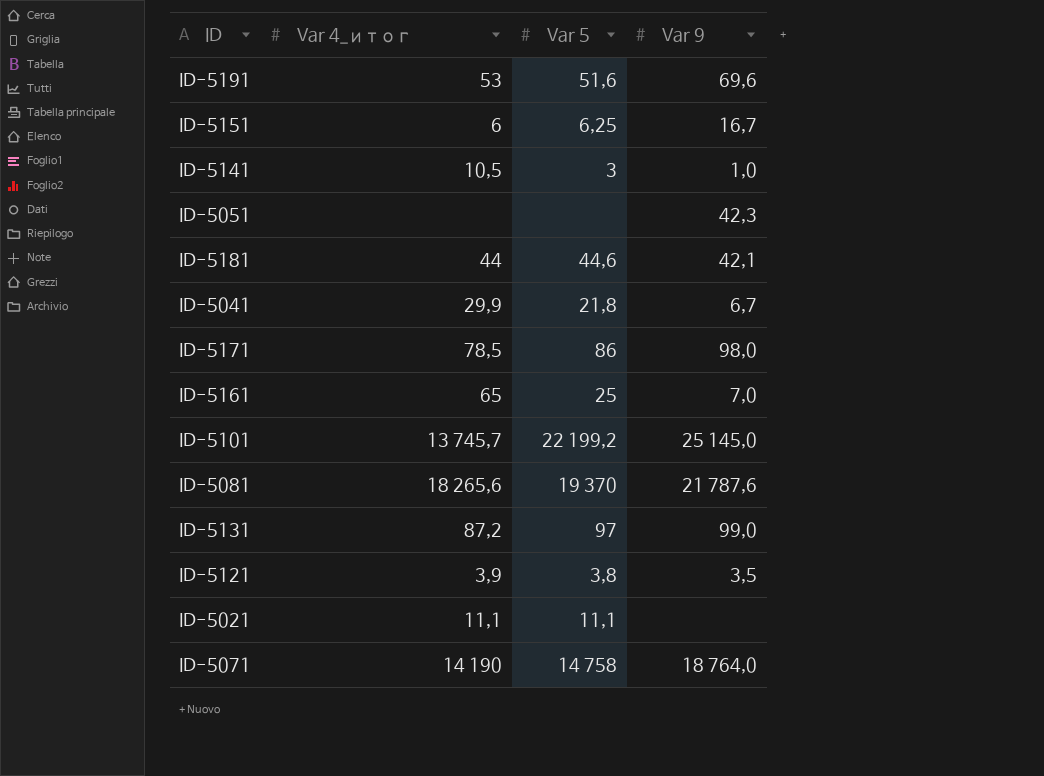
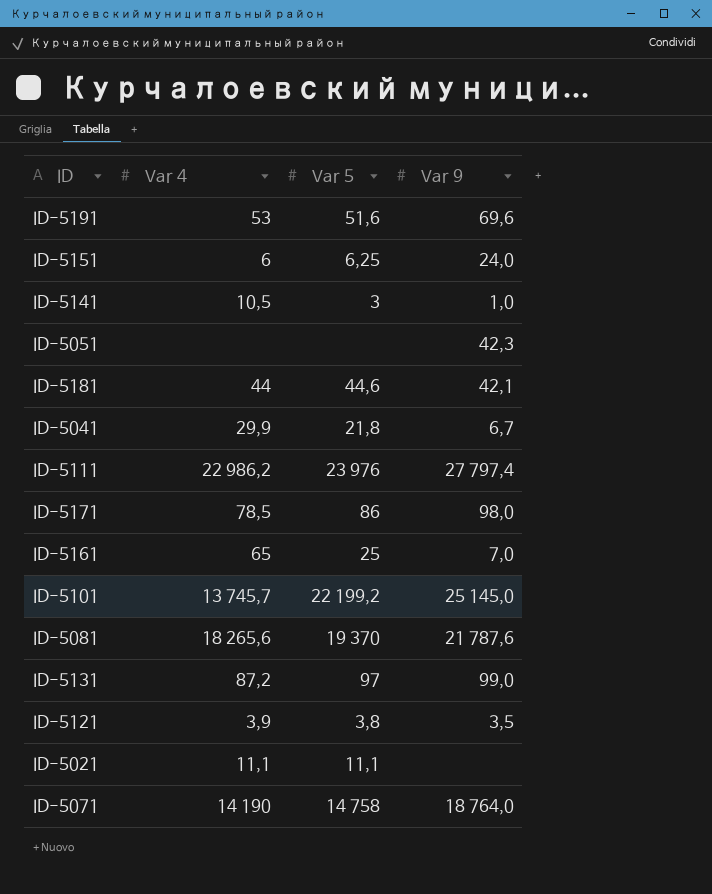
column name: Var 4_итог -> Var 4
ID-5151 | Var 9: 16,7 -> 24,0
row ID-5111: none -> 22 986,2 | 23 976 | 27 797,4

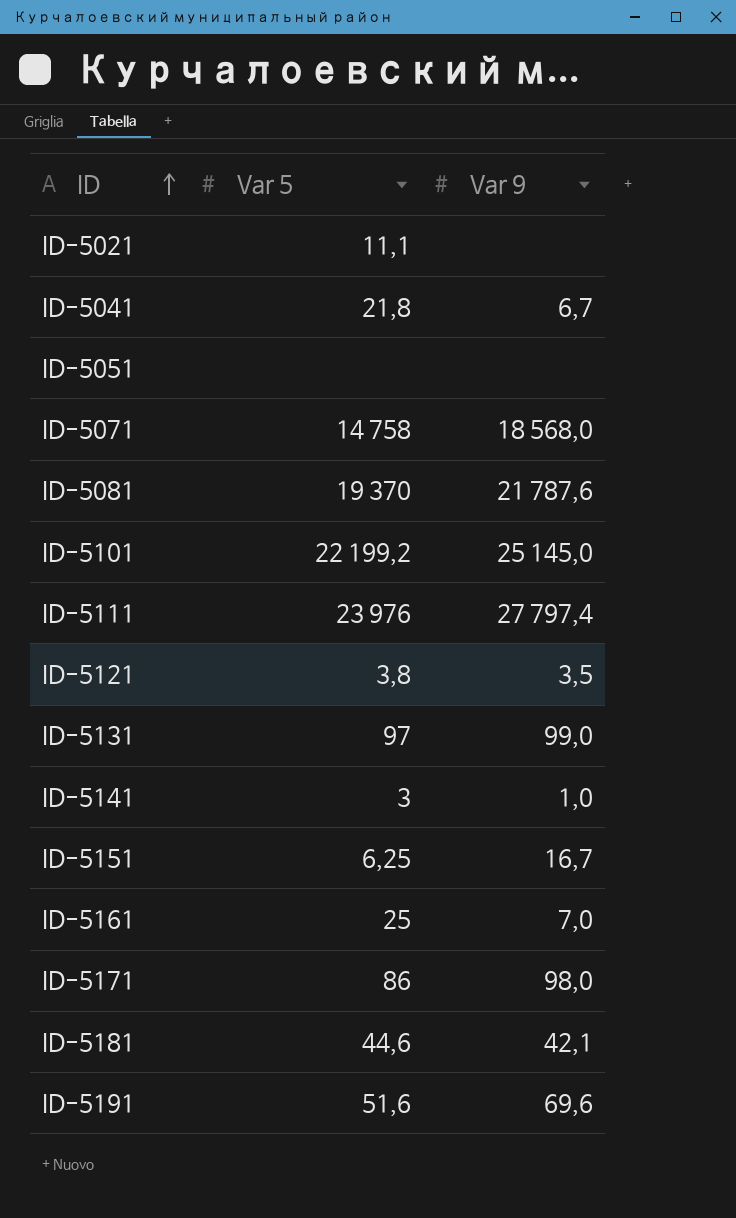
row order: none -> ID ascending
column Var 4 | position: 2 -> none
ID-5051 | Var 9: 42,3 -> none
ID-5071 | Var 9: 18 764,0 -> 18 568,0
ID-5151 | Var 9: 24,0 -> 16,7

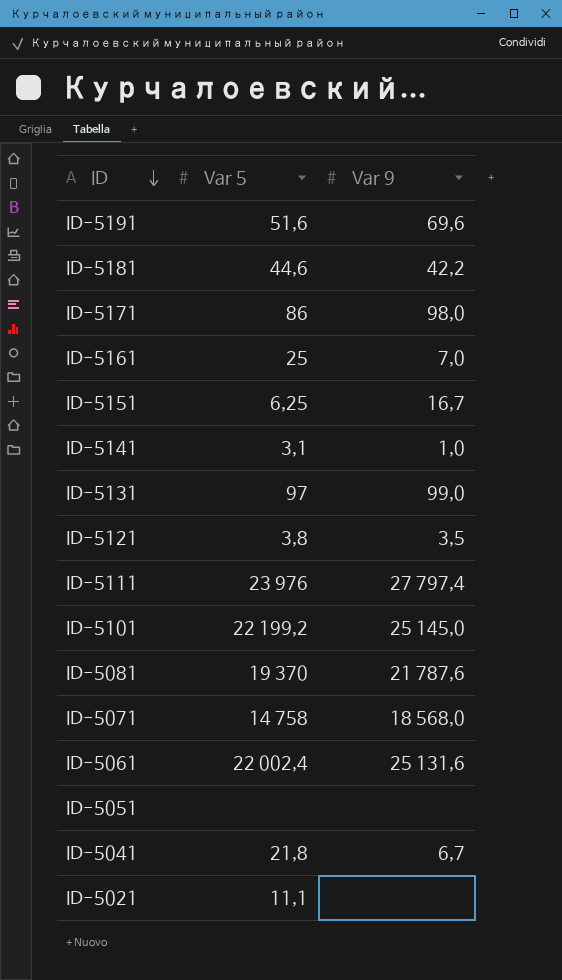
row order: ID ascending -> ID descending
ID-5181 | Var 9: 42,1 -> 42,2
ID-5141 | Var 5: 3 -> 3,1
row ID-5061: none -> 22 002,4 | 25 131,6

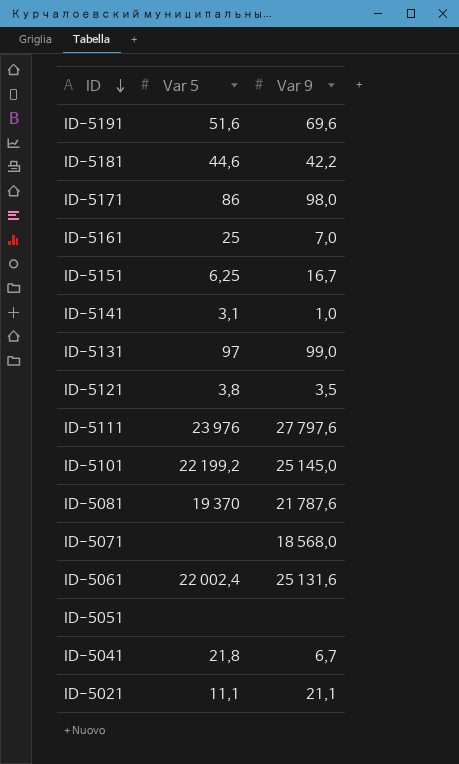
ID-5111 | Var 9: 27 797,4 -> 27 797,6
ID-5071 | Var 5: 14 758 -> none
ID-5021 | Var 9: none -> 21,1

